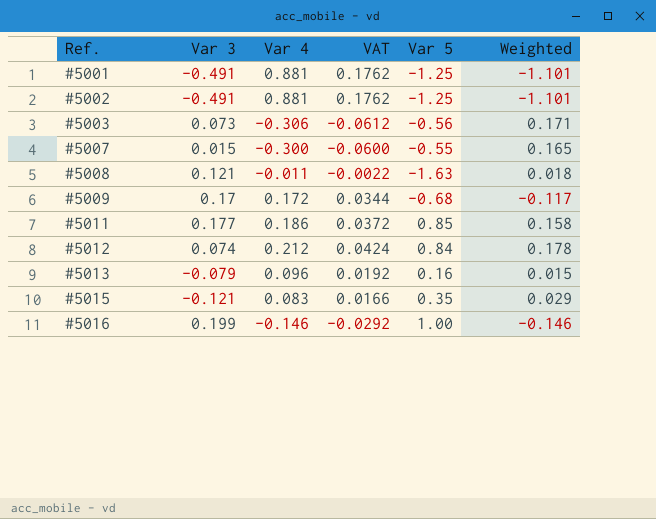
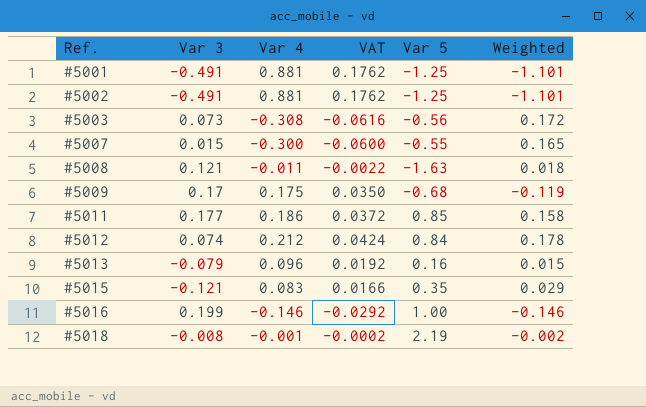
#5003 | Var 4: -0.306 -> -0.308
#5003 | VAT: -0.0612 -> -0.0616
#5003 | Weighted: 0.171 -> 0.172
#5009 | Var 4: 0.172 -> 0.175
#5009 | VAT: 0.0344 -> 0.0350
#5009 | Weighted: -0.117 -> -0.119
row #5018: none -> -0.008 | -0.001 | -0.0002 | 2.19 | -0.002

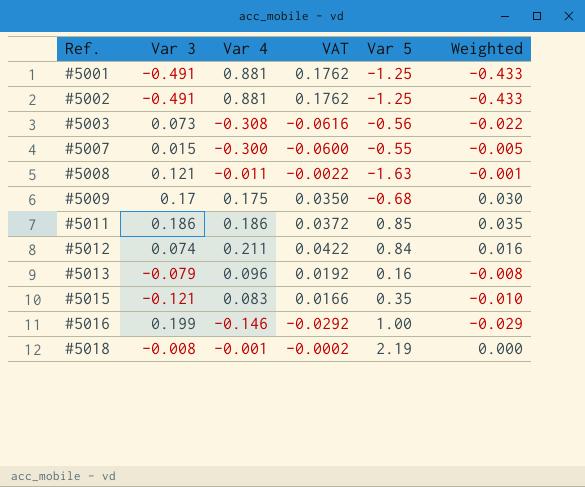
column Weighted | formula: [Var 4] * [Var 5] -> [Var 3] * [Var 4]
#5011 | Var 3: 0.177 -> 0.186
#5012 | Var 4: 0.212 -> 0.211
#5012 | VAT: 0.0424 -> 0.0422

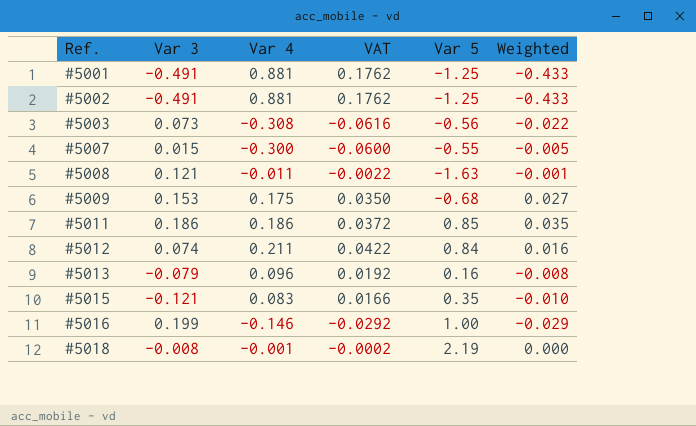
#5009 | Var 3: 0.17 -> 0.153
#5009 | Weighted: 0.030 -> 0.027

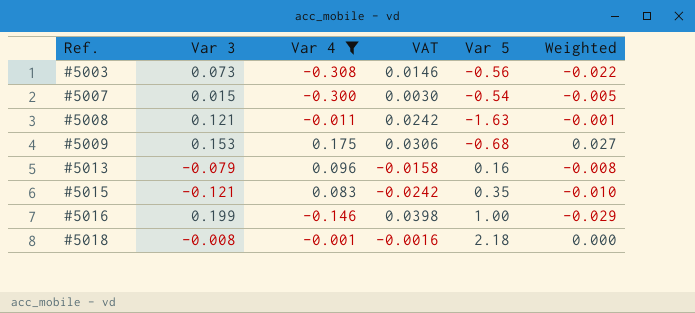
filter: none -> Var 4 <= 0.175
column VAT | formula: [Var 4] * 0.2 -> [Var 3] * 0.2
#5007 | Var 5: -0.55 -> -0.54
#5018 | Var 5: 2.19 -> 2.18

